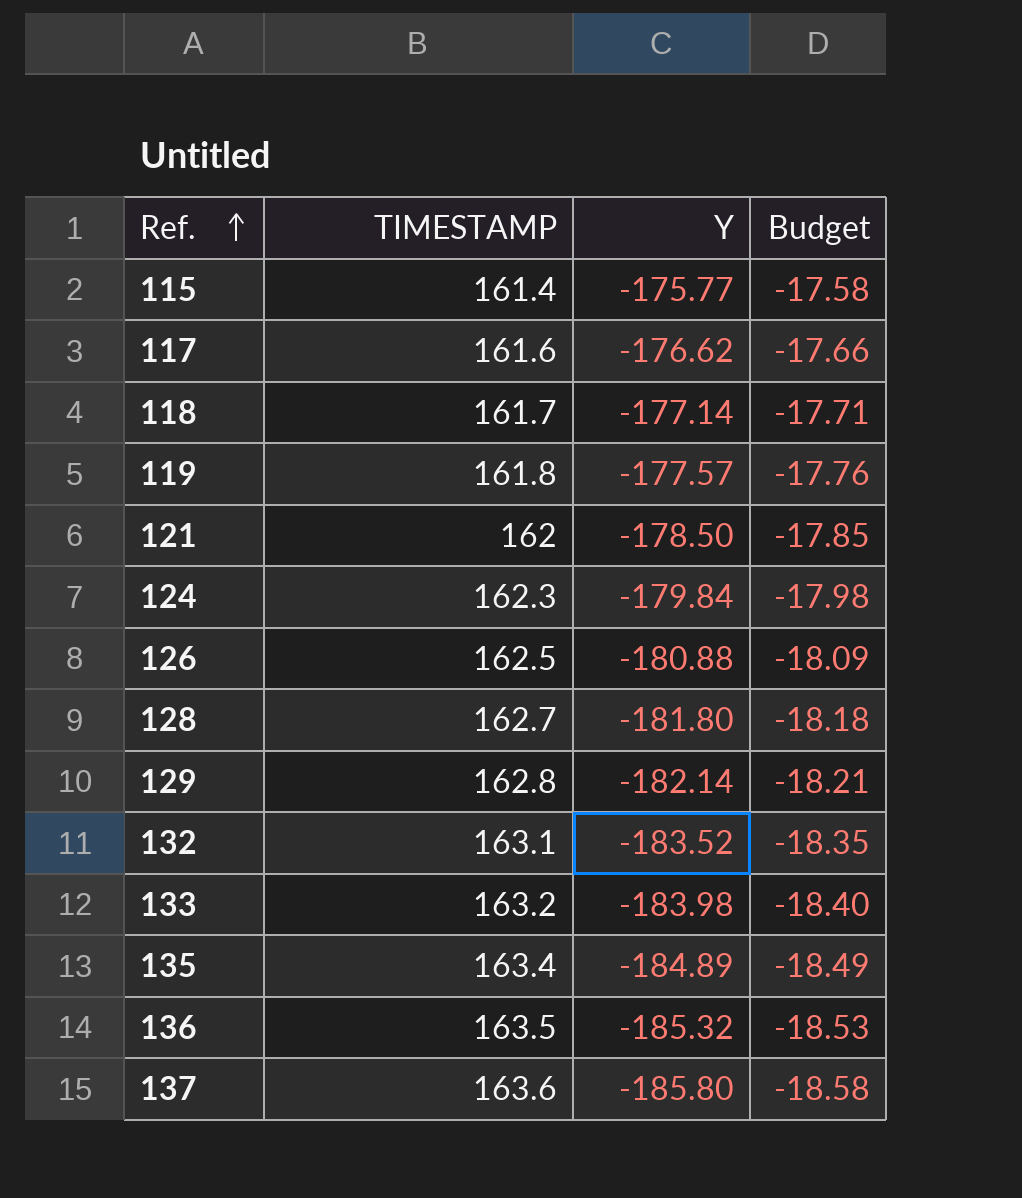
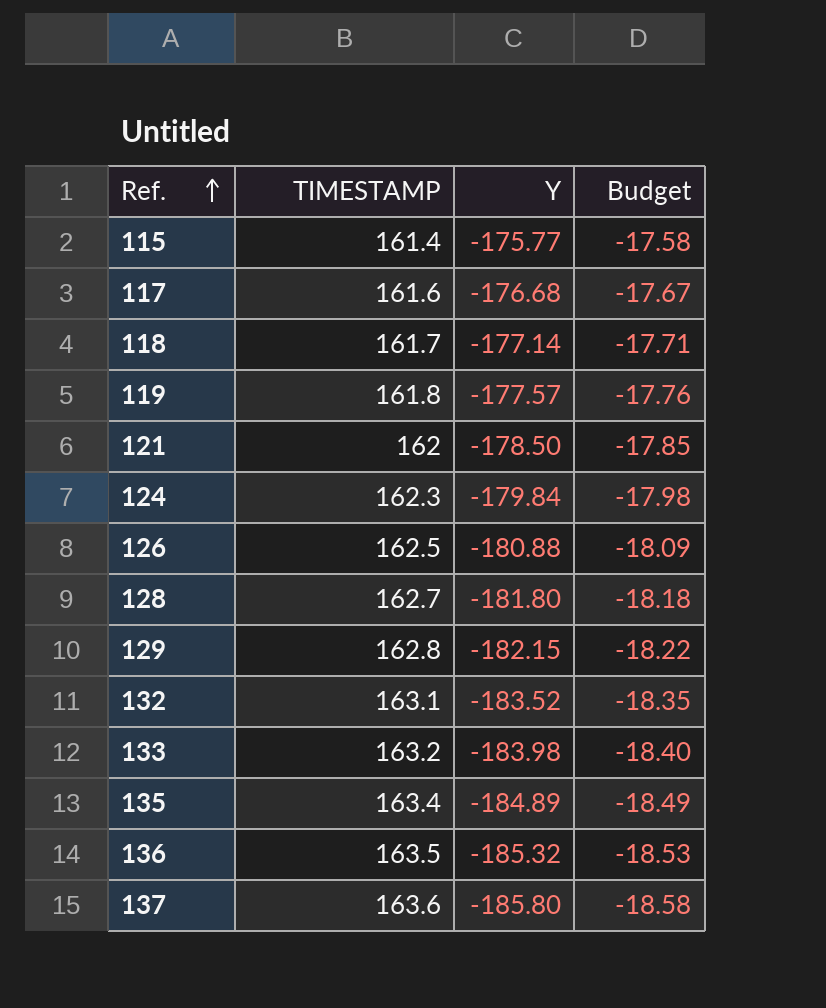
117 | Y: -176.62 -> -176.68
117 | Budget: -17.66 -> -17.67
129 | Y: -182.14 -> -182.15
129 | Budget: -18.21 -> -18.22

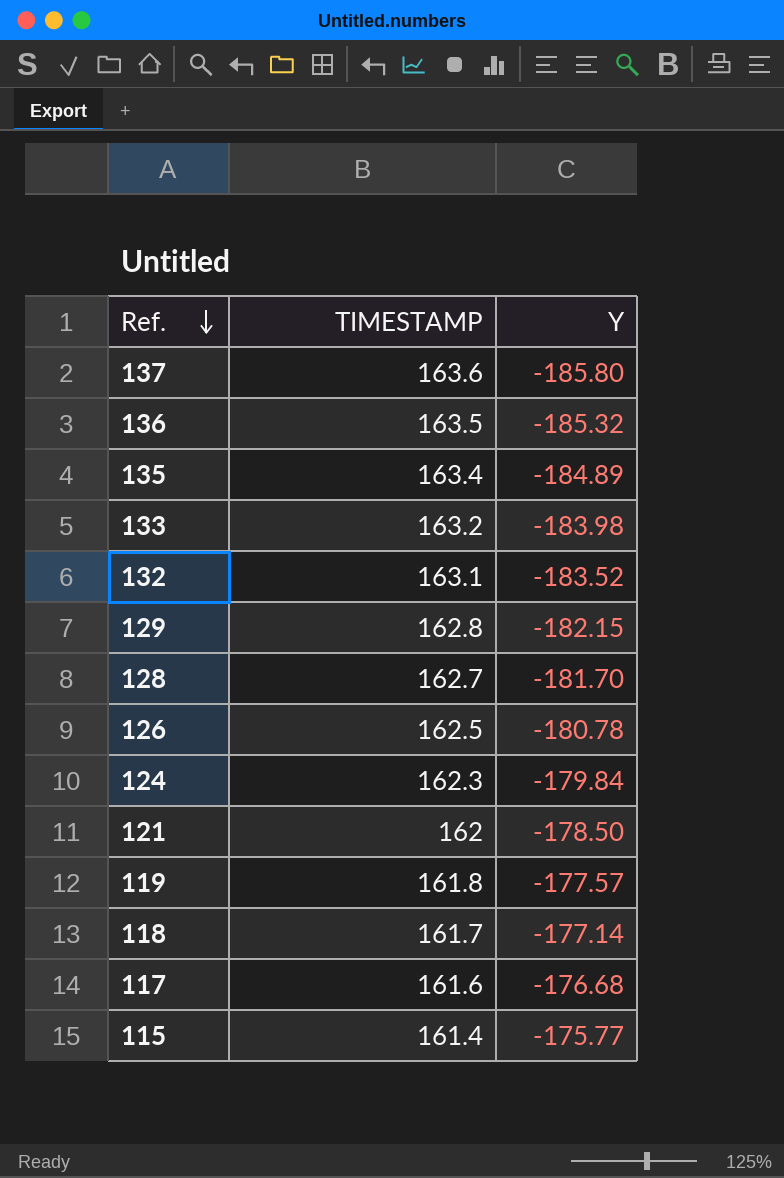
row order: Ref. ascending -> Ref. descending
column Budget | formula: [Y] * 0.1 -> none
128 | Y: -181.80 -> -181.70
126 | Y: -180.88 -> -180.78

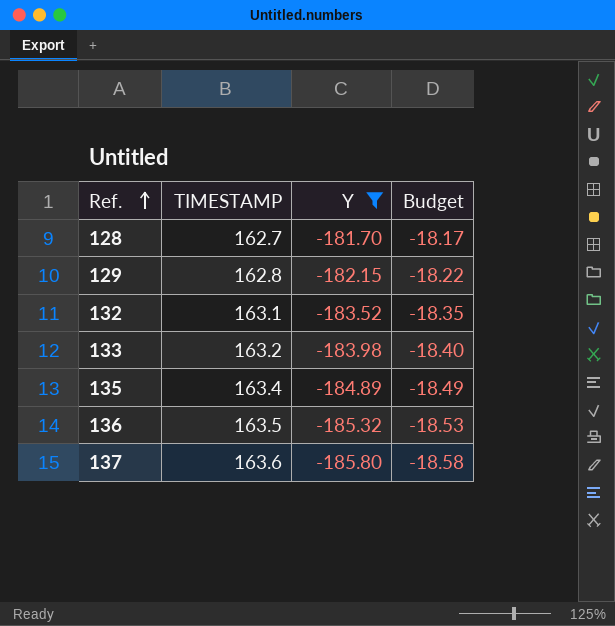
filter: none -> Y <= -181.70
row order: Ref. descending -> Ref. ascending
column Budget | formula: none -> [Y] * 0.1

